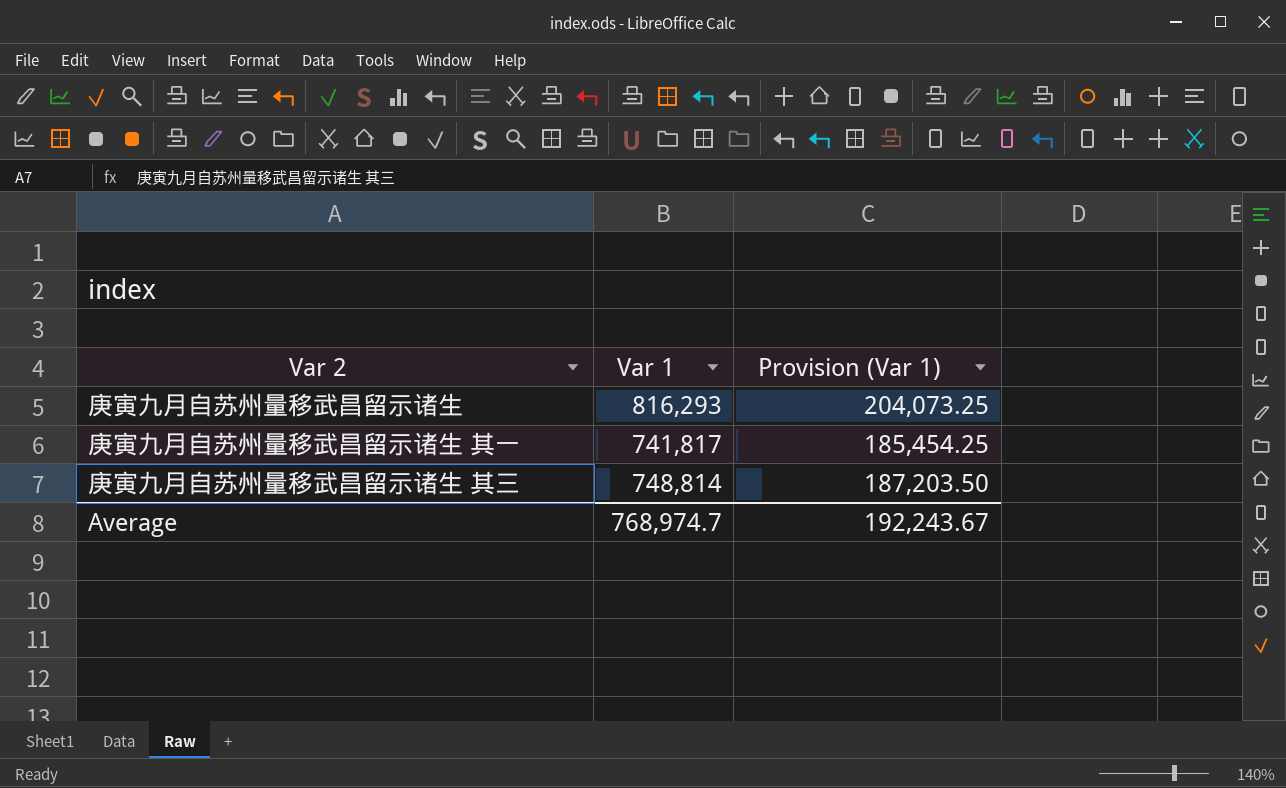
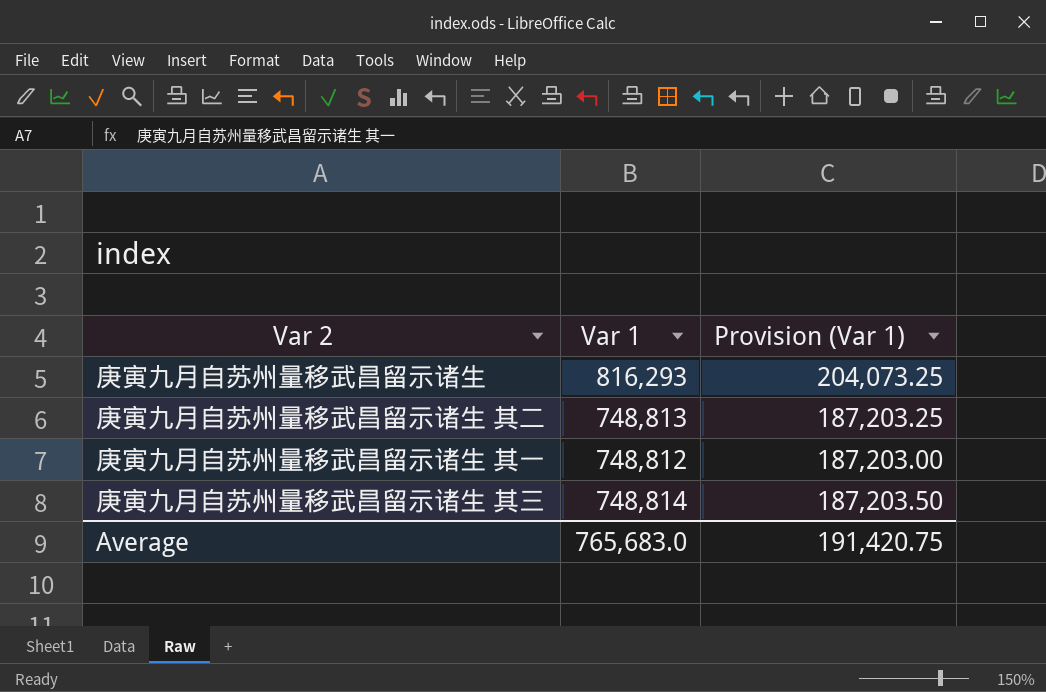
row 庚寅九月自苏州量移武昌留示诸生 其二: none -> 748,813 | 187,203.25
庚寅九月自苏州量移武昌留示诸生 其一 | Var 1: 741,817 -> 748,812
庚寅九月自苏州量移武昌留示诸生 其一 | Provision (Var 1): 185,454.25 -> 187,203.00
Average | Var 1: 768,974.7 -> 765,683.0
Average | Provision (Var 1): 192,243.67 -> 191,420.75

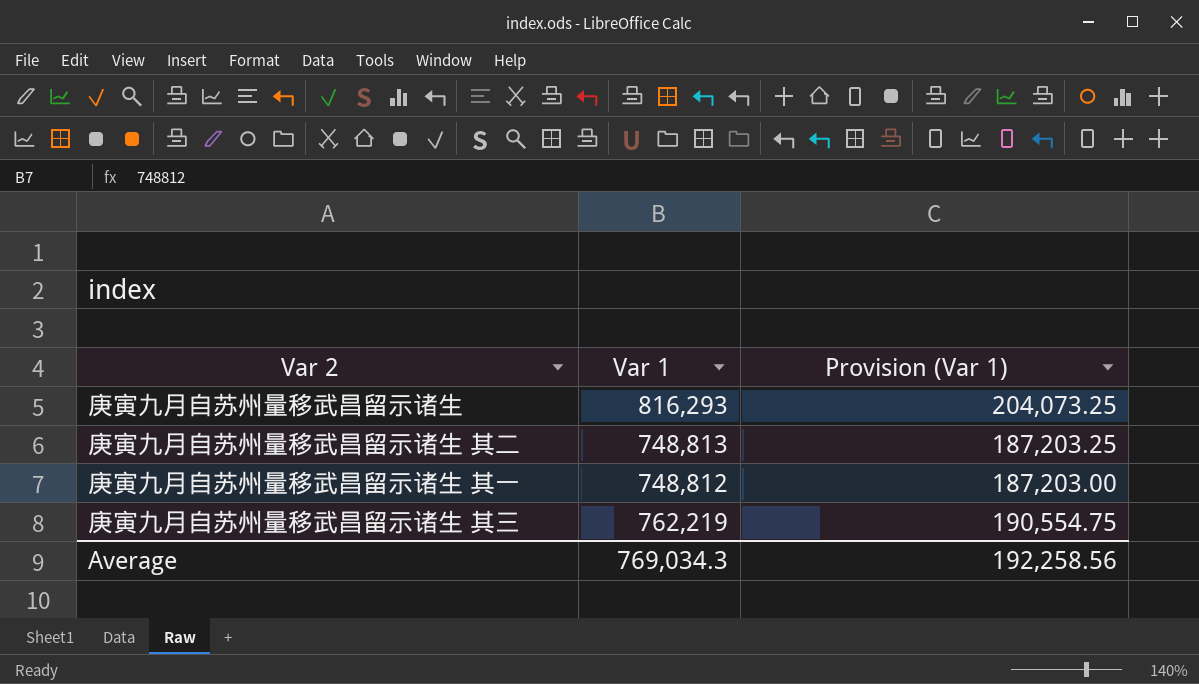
庚寅九月自苏州量移武昌留示诸生 其三 | Var 1: 748,814 -> 762,219
庚寅九月自苏州量移武昌留示诸生 其三 | Provision (Var 1): 187,203.50 -> 190,554.75
Average | Var 1: 765,683.0 -> 769,034.3
Average | Provision (Var 1): 191,420.75 -> 192,258.56

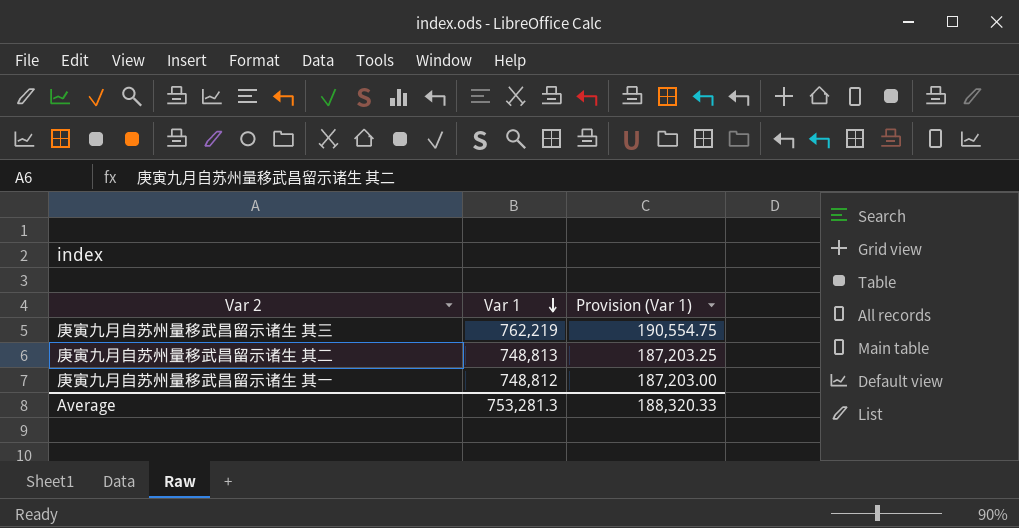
row order: none -> Var 1 descending
row 庚寅九月自苏州量移武昌留示诸生: 816,293 | 204,073.25 -> none
Average | Var 1: 769,034.3 -> 753,281.3
Average | Provision (Var 1): 192,258.56 -> 188,320.33

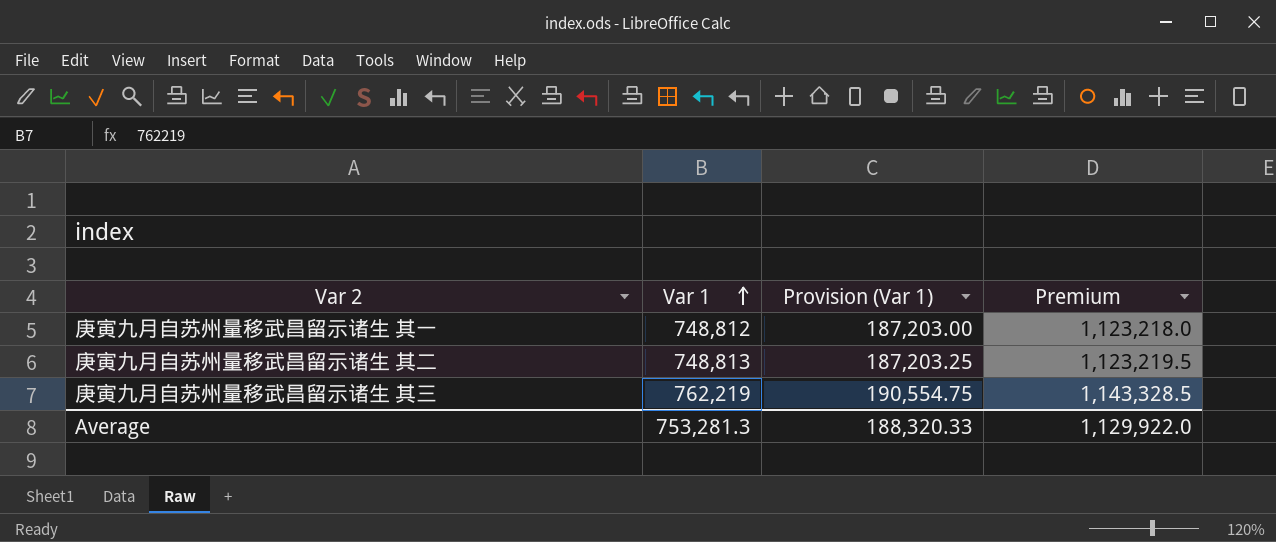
row order: Var 1 descending -> Var 1 ascending
column Premium | formula: none -> [Var 1] * 1.5

